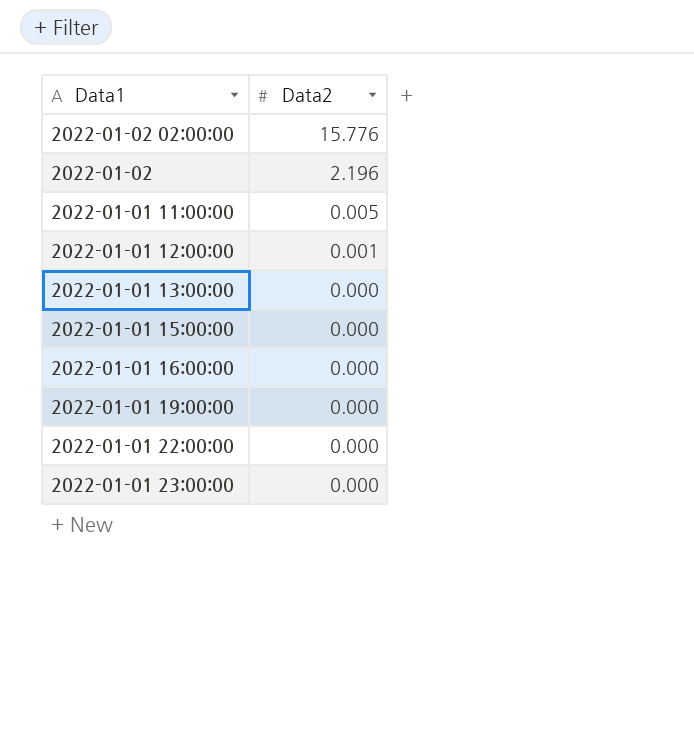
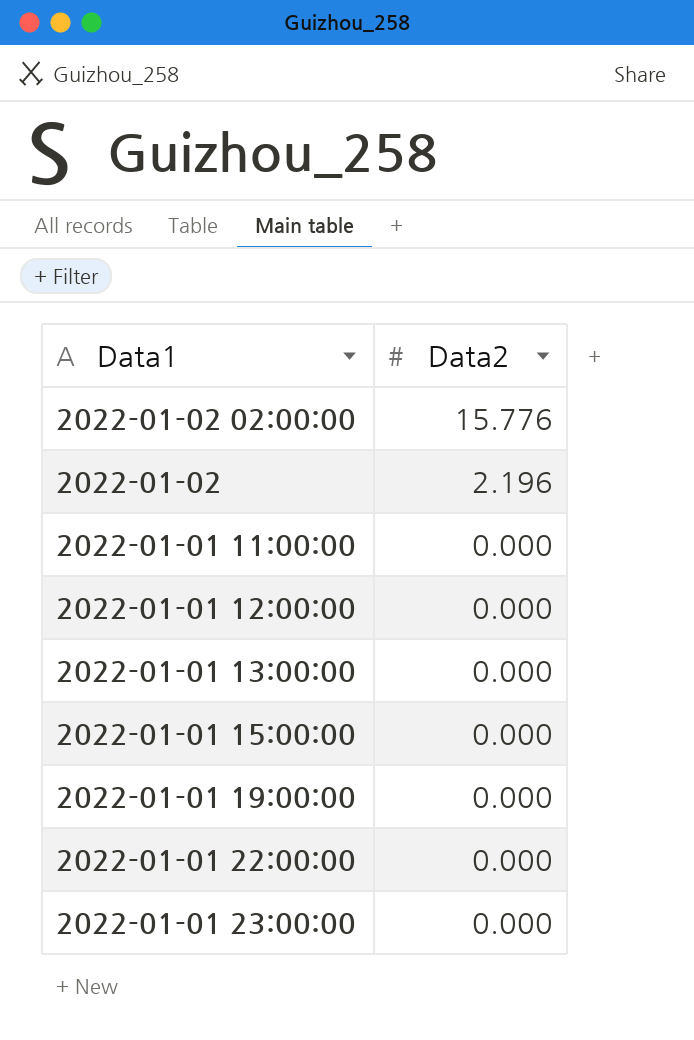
row 2022-01-01 16:00:00: 0.000 -> none
2022-01-01 11:00:00 | Data2: 0.005 -> 0.000
2022-01-01 12:00:00 | Data2: 0.001 -> 0.000

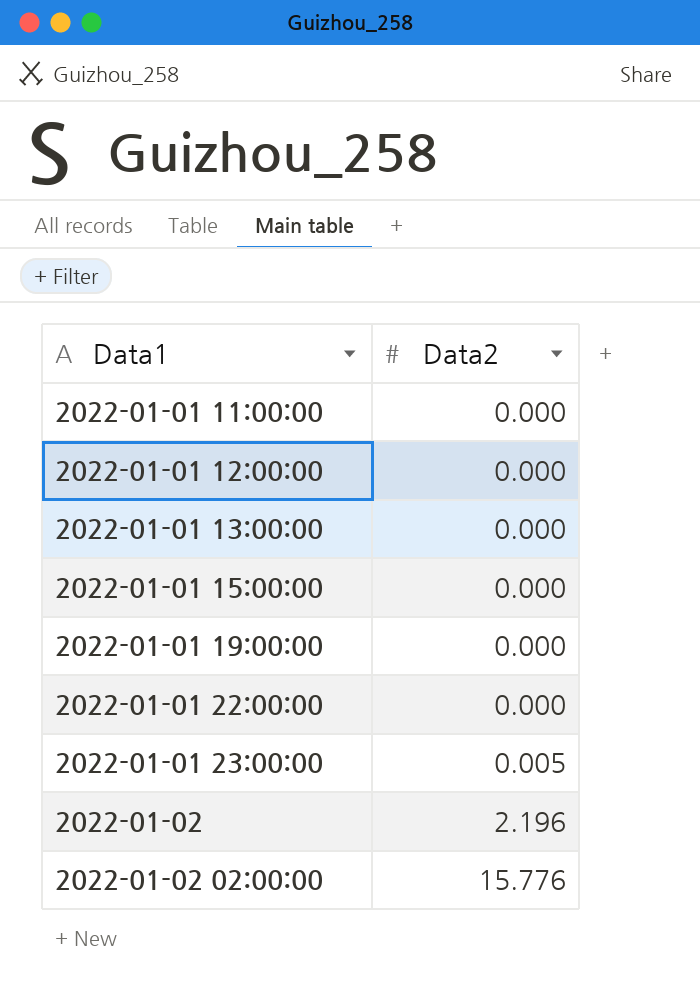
row order: Data2 descending -> Data1 ascending
2022-01-01 23:00:00 | Data2: 0.000 -> 0.005

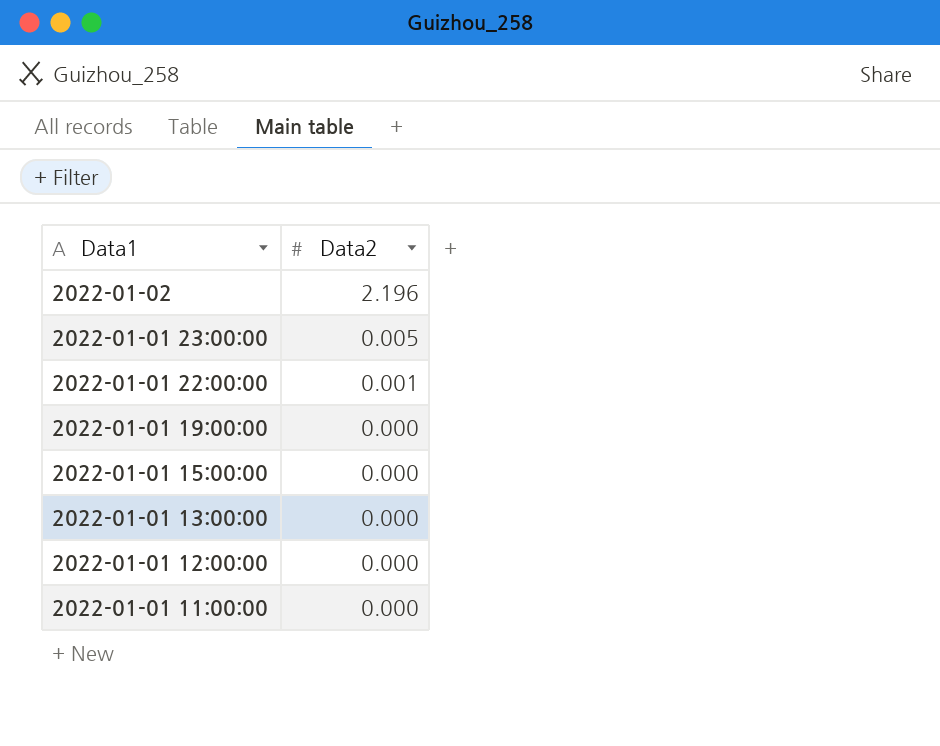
row order: Data1 ascending -> Data1 descending
row 2022-01-02 02:00:00: 15.776 -> none
2022-01-01 22:00:00 | Data2: 0.000 -> 0.001

